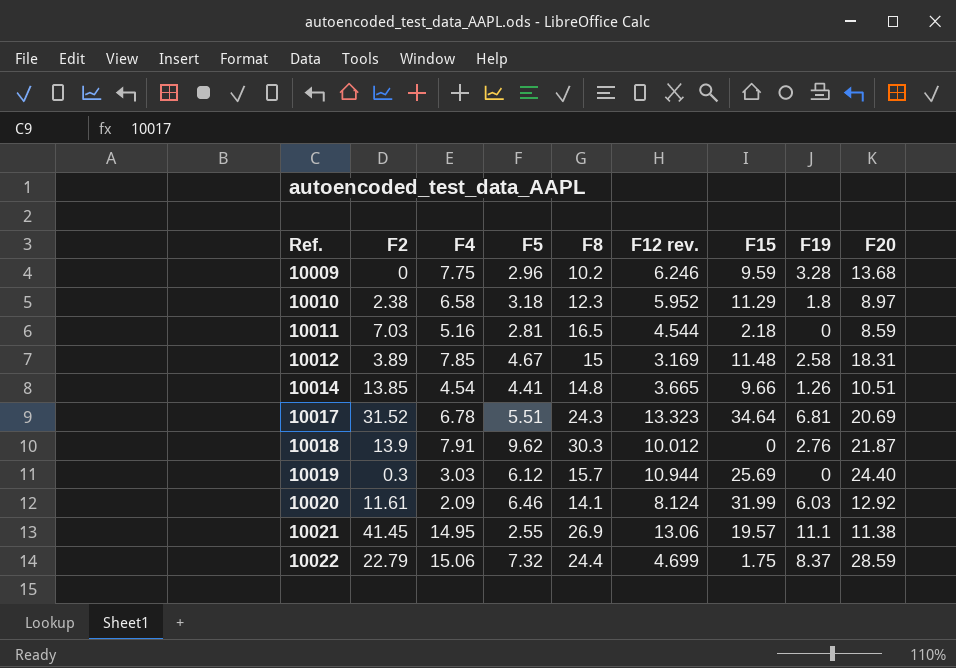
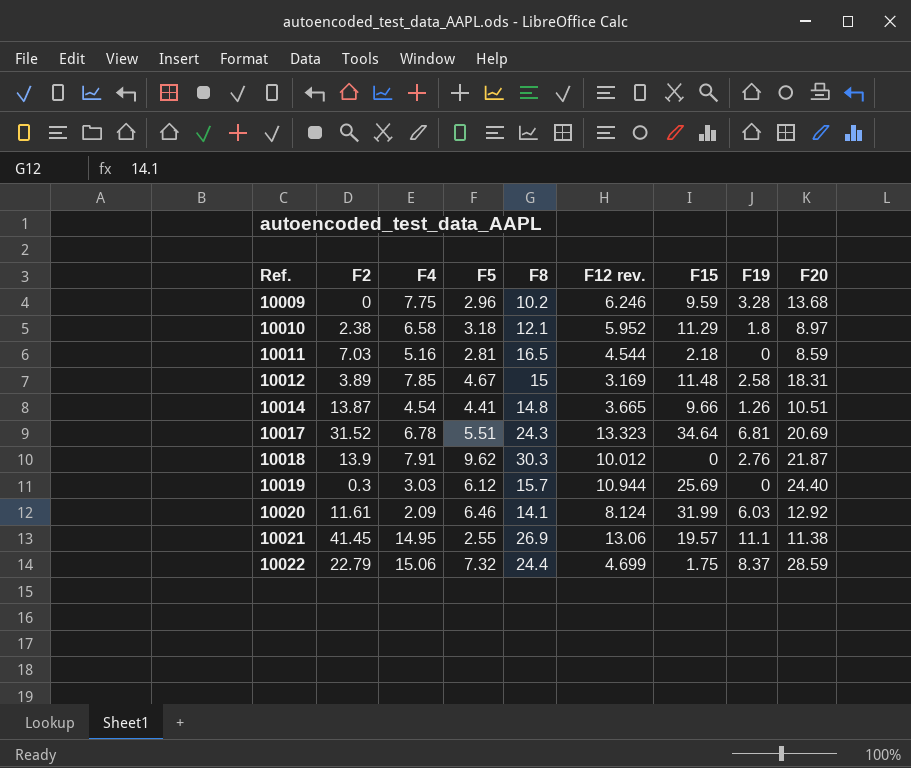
10010 | F8: 12.3 -> 12.1
10014 | F2: 13.85 -> 13.87

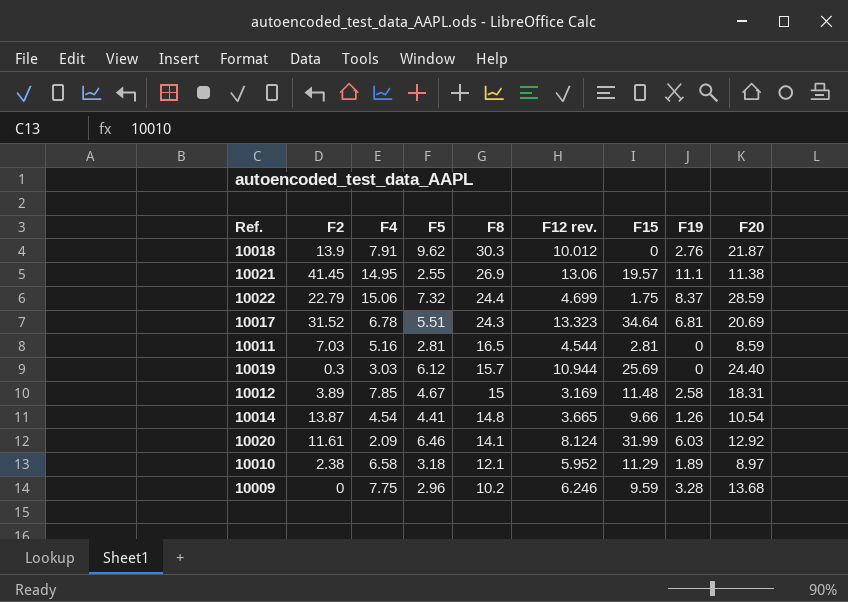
row order: Ref. ascending -> F8 descending
10011 | F15: 2.18 -> 2.81
10014 | F20: 10.51 -> 10.54
10010 | F19: 1.8 -> 1.89

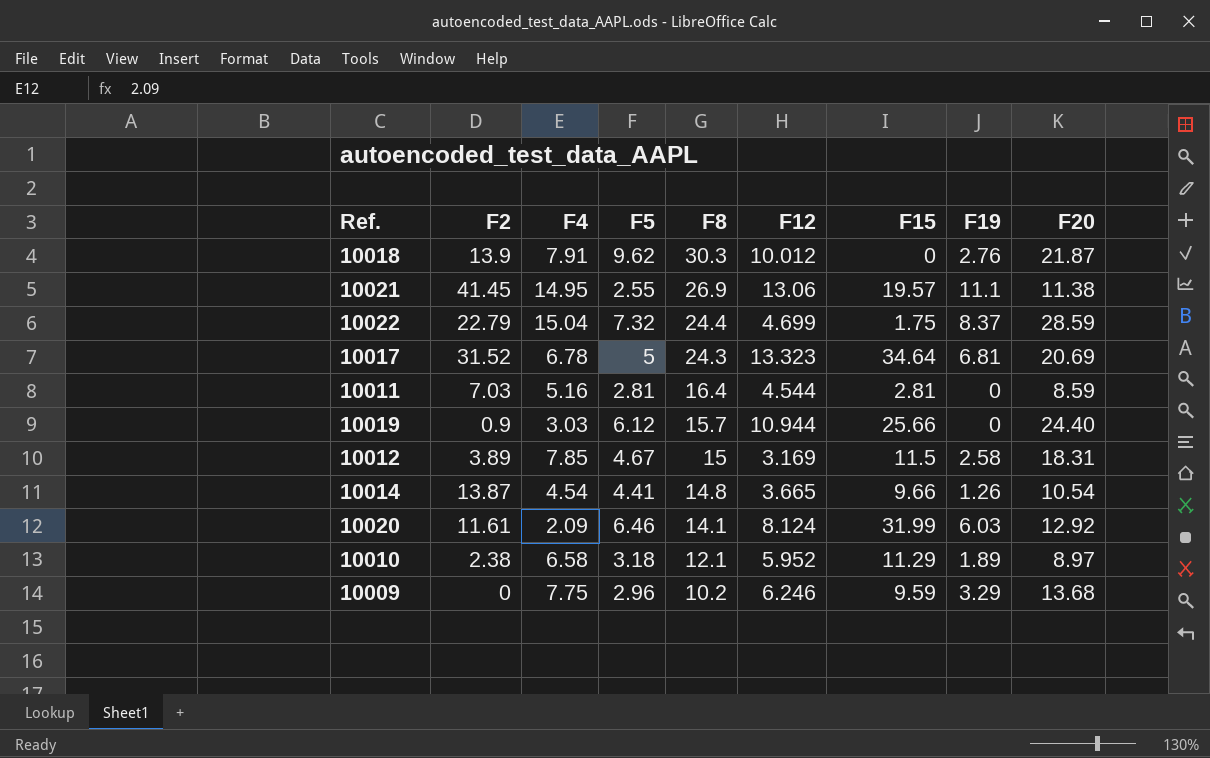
column name: F12 rev. -> F12
10022 | F4: 15.06 -> 15.04
10017 | F5: 5.51 -> 5
10011 | F8: 16.5 -> 16.4
10019 | F2: 0.3 -> 0.9
10019 | F15: 25.69 -> 25.66
10012 | F15: 11.48 -> 11.5
10009 | F19: 3.28 -> 3.29

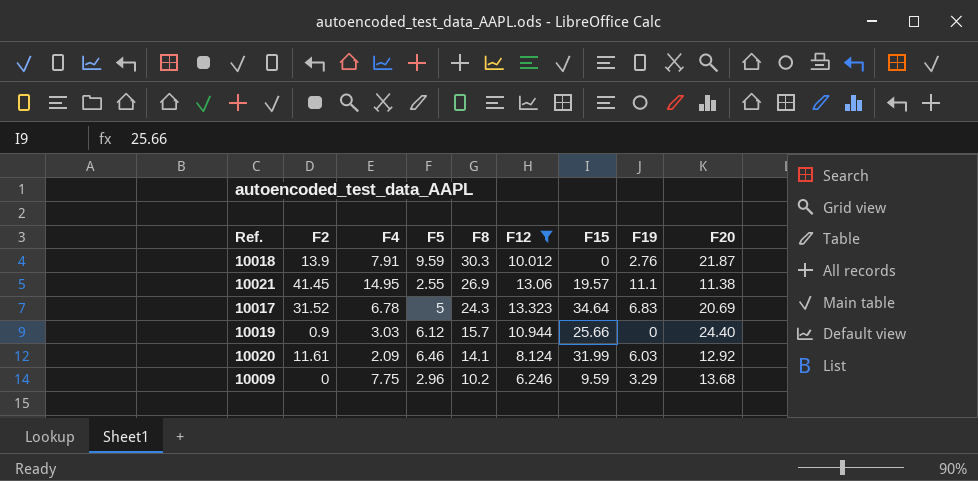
filter: none -> F12 >= 6.246
10018 | F5: 9.62 -> 9.59
10017 | F19: 6.81 -> 6.83

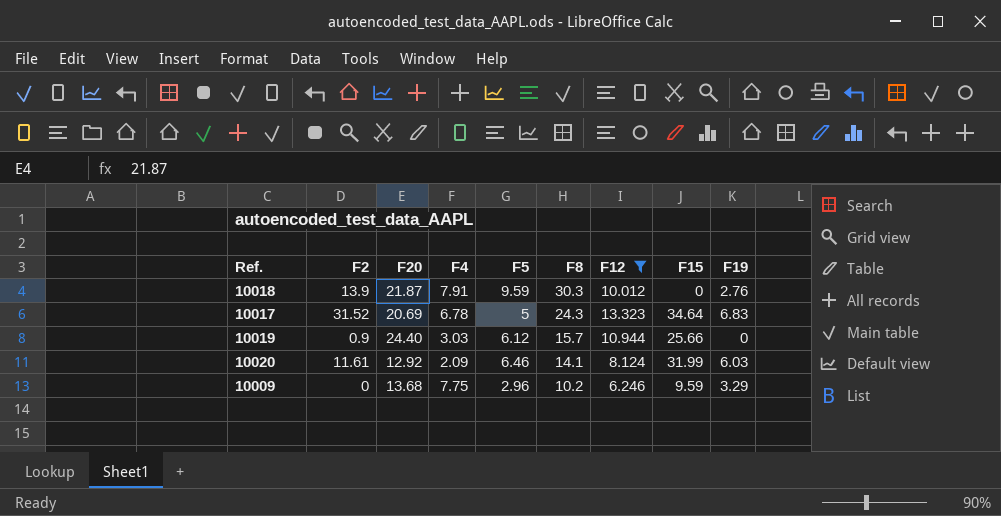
column F20 | position: 9 -> 3
row 10021: 41.45 | 14.95 | 2.55 | 26.9 | 13.06 | 19.57 | 11.1 | 11.38 -> none

